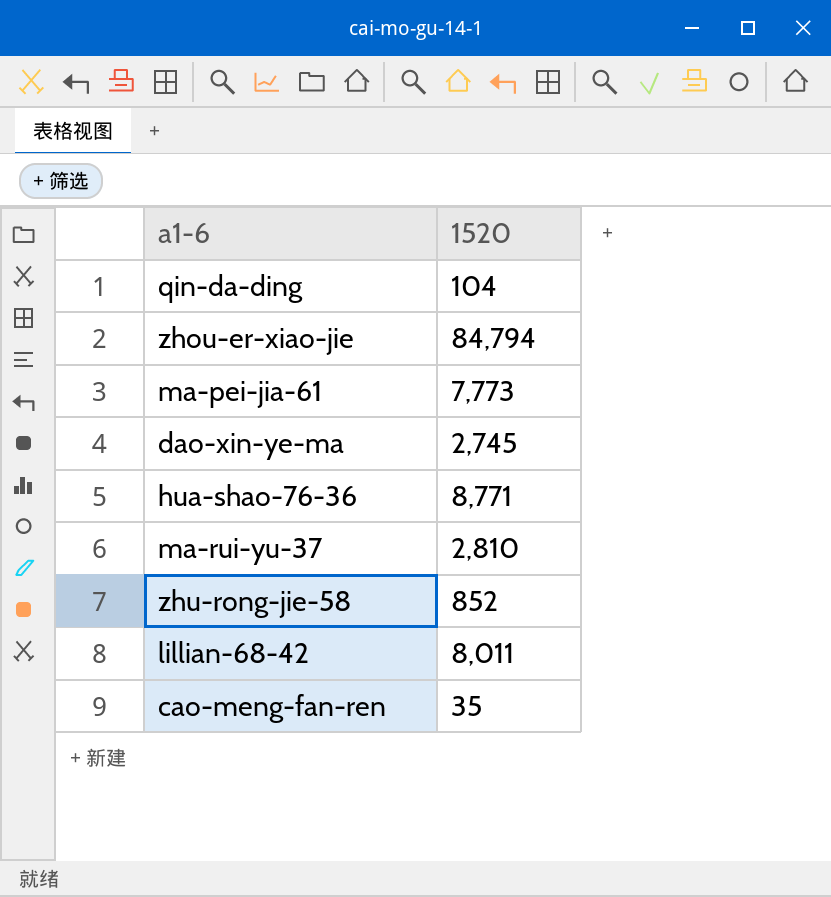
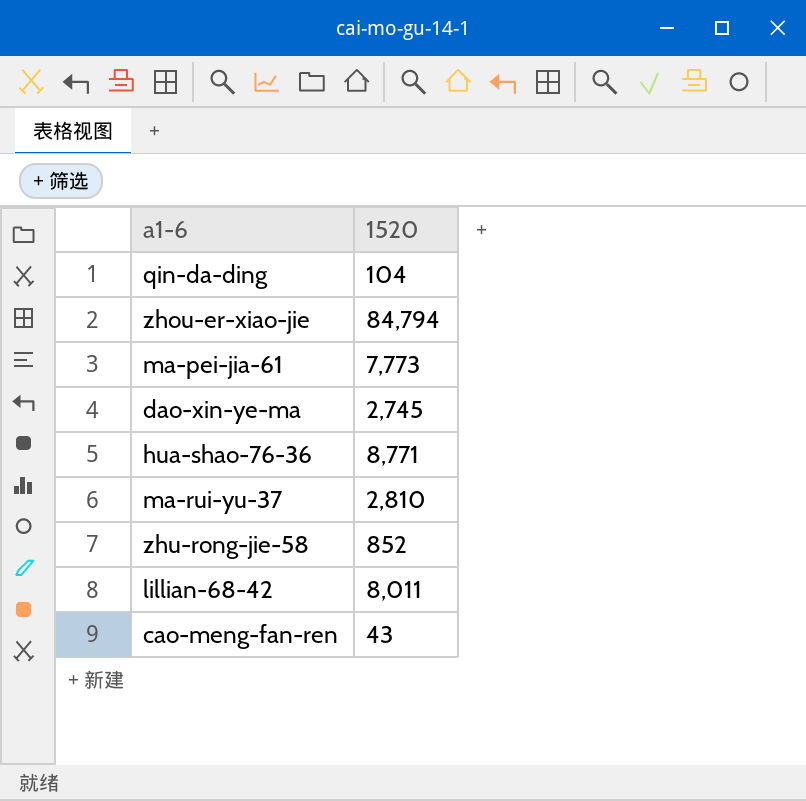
cao-meng-fan-ren | 1520: 35 -> 43

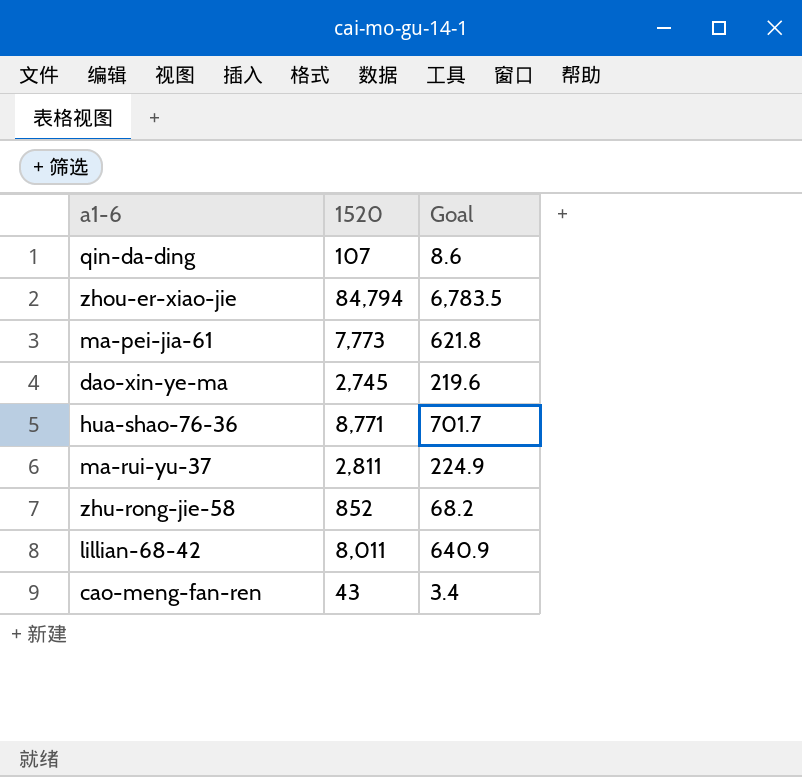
column Goal | formula: none -> [1520] * 0.08
qin-da-ding | 1520: 104 -> 107
ma-rui-yu-37 | 1520: 2,810 -> 2,811

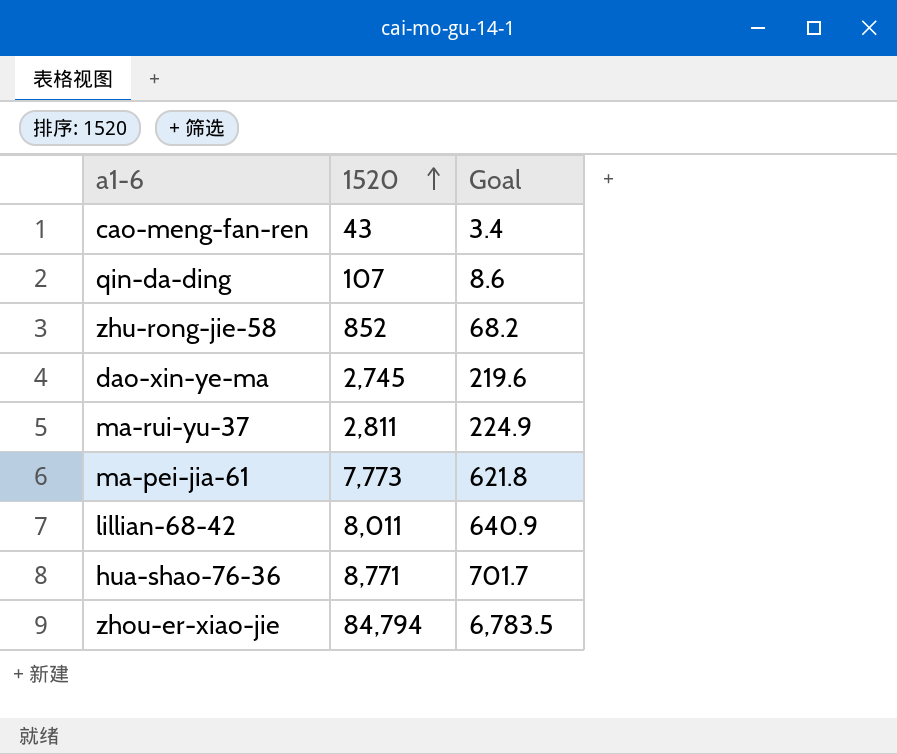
row order: none -> 1520 ascending

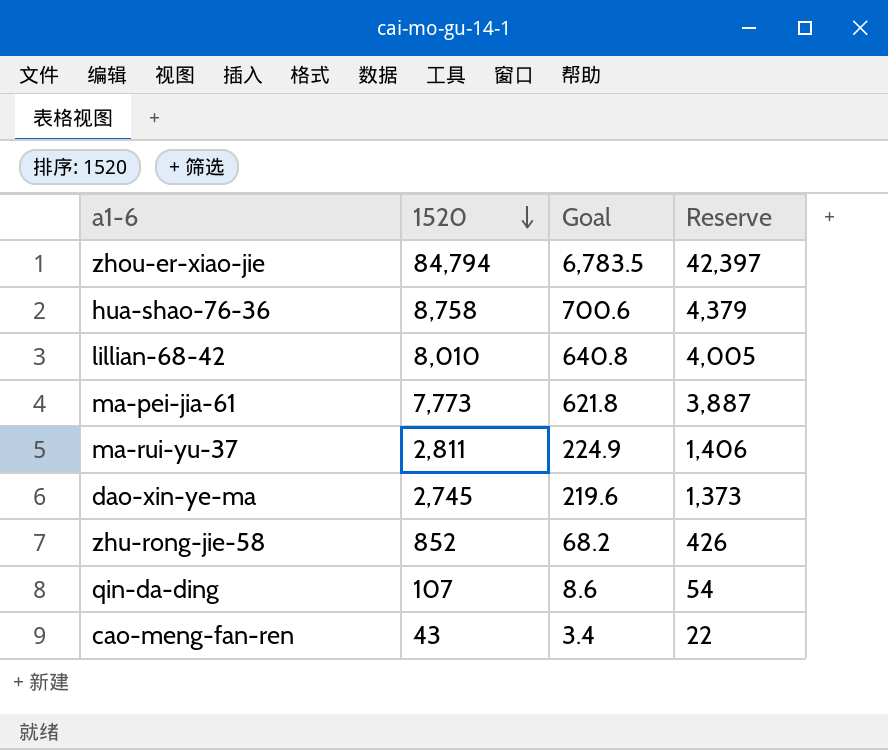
row order: 1520 ascending -> 1520 descending
column Reserve | formula: none -> [1520] * 0.5
hua-shao-76-36 | 1520: 8,771 -> 8,758
hua-shao-76-36 | Goal: 701.7 -> 700.6
lillian-68-42 | 1520: 8,011 -> 8,010
lillian-68-42 | Goal: 640.9 -> 640.8

